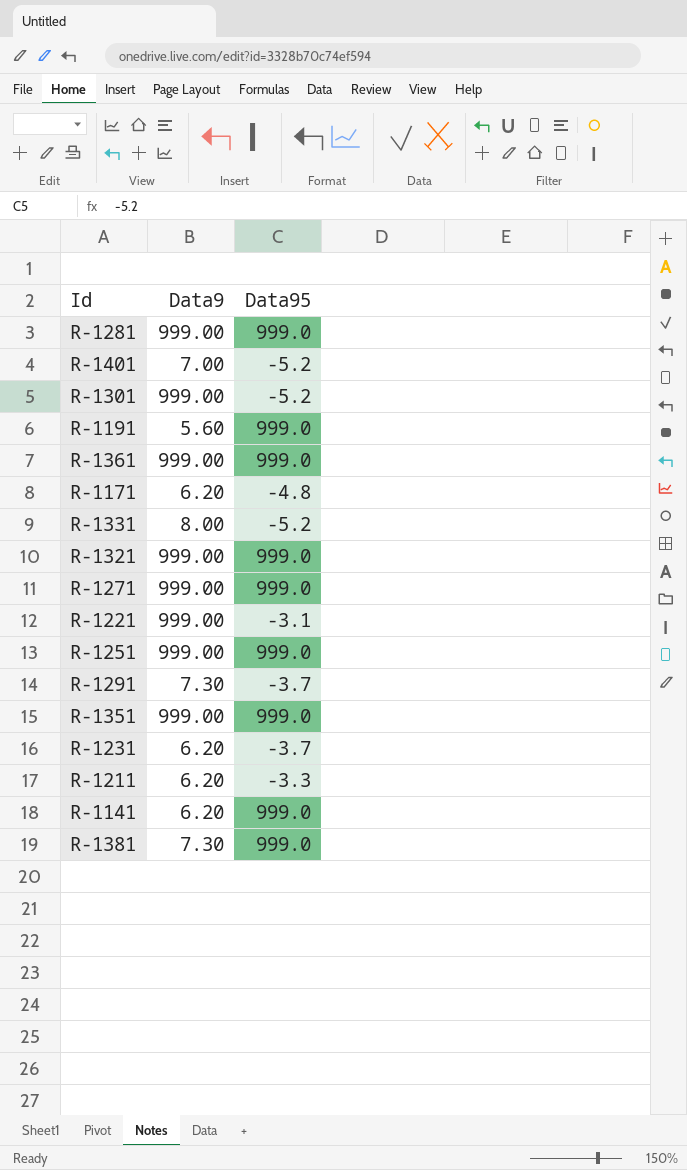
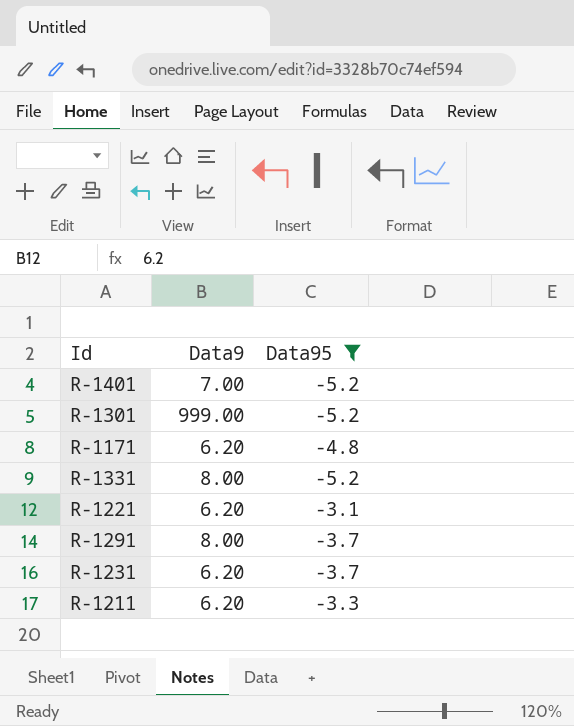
filter: none -> Data95 != 999.0
R-1221 | Data9: 999.00 -> 6.20
R-1291 | Data9: 7.30 -> 8.00

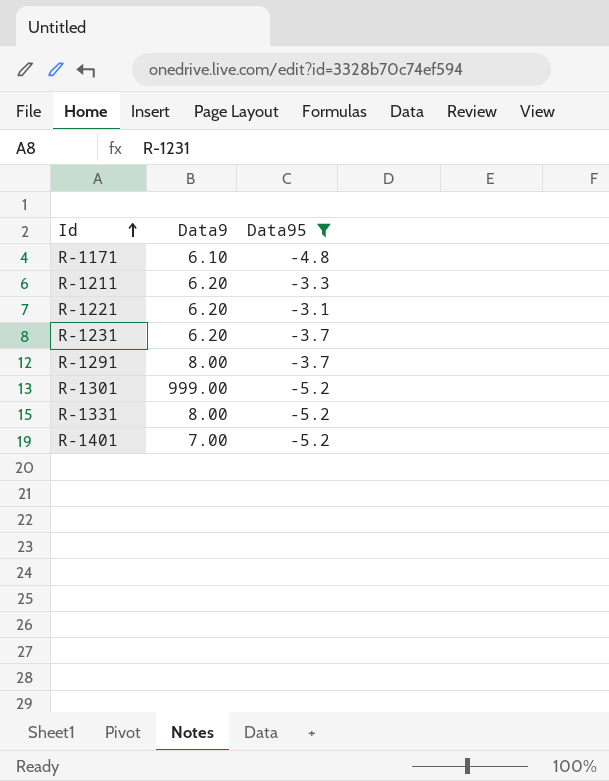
row order: none -> Id ascending
R-1171 | Data9: 6.20 -> 6.10

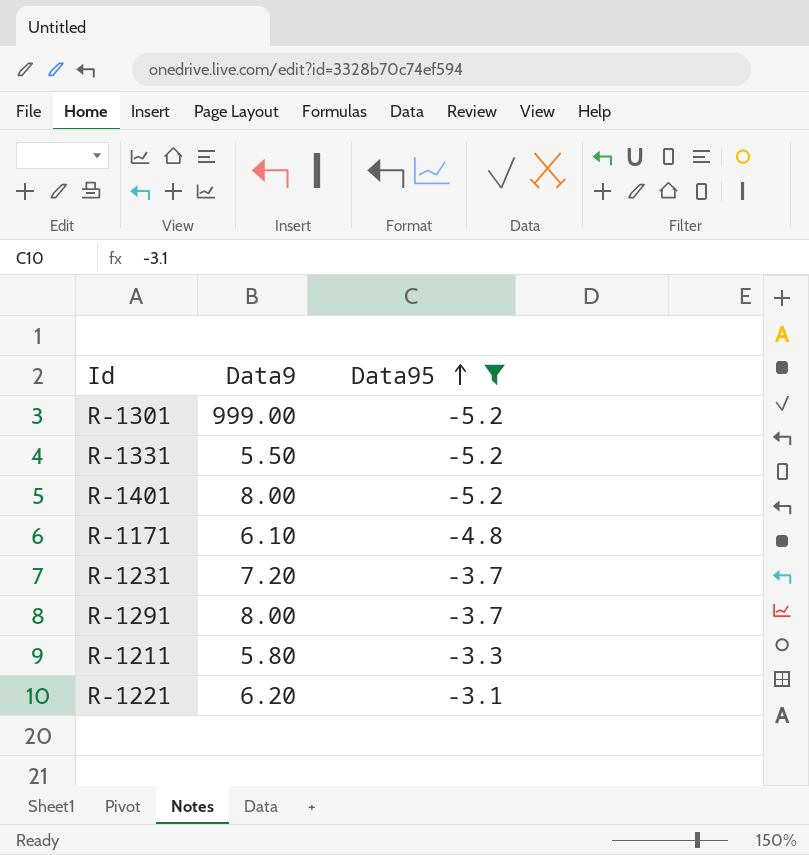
row order: Id ascending -> Data95 ascending
R-1331 | Data9: 8.00 -> 5.50
R-1401 | Data9: 7.00 -> 8.00
R-1231 | Data9: 6.20 -> 7.20
R-1211 | Data9: 6.20 -> 5.80

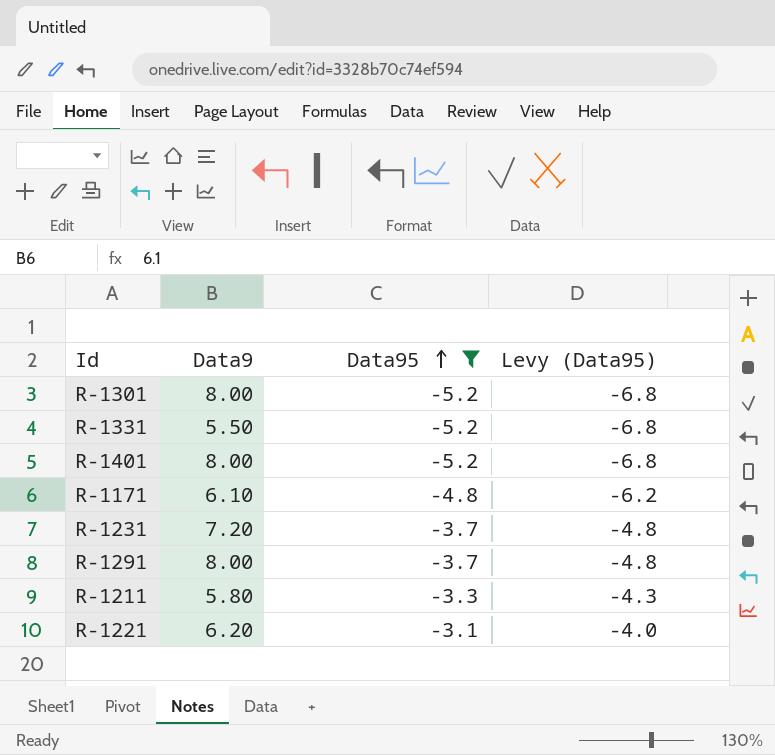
column Levy (Data95) | formula: none -> [Data95] * 1.3
R-1301 | Data9: 999.00 -> 8.00

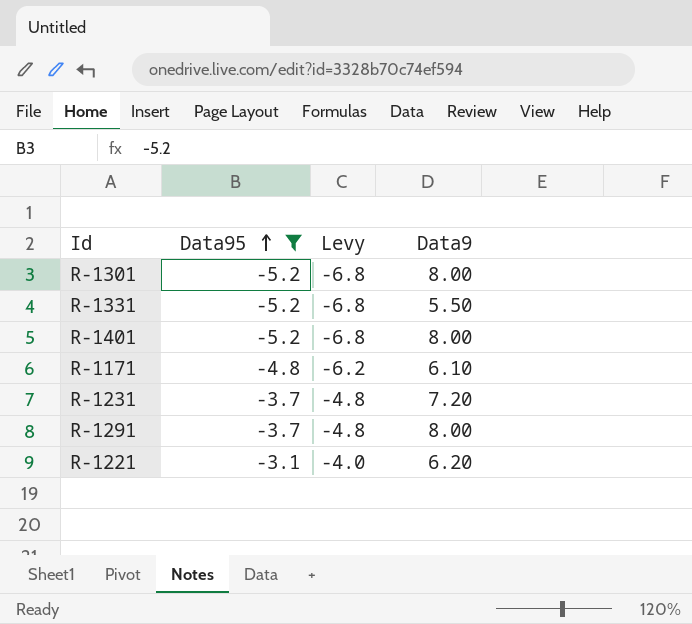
column name: Levy (Data95) -> Levy
column Data9 | position: 2 -> 4
row R-1211: 5.80 | -3.3 | -4.3 -> none

